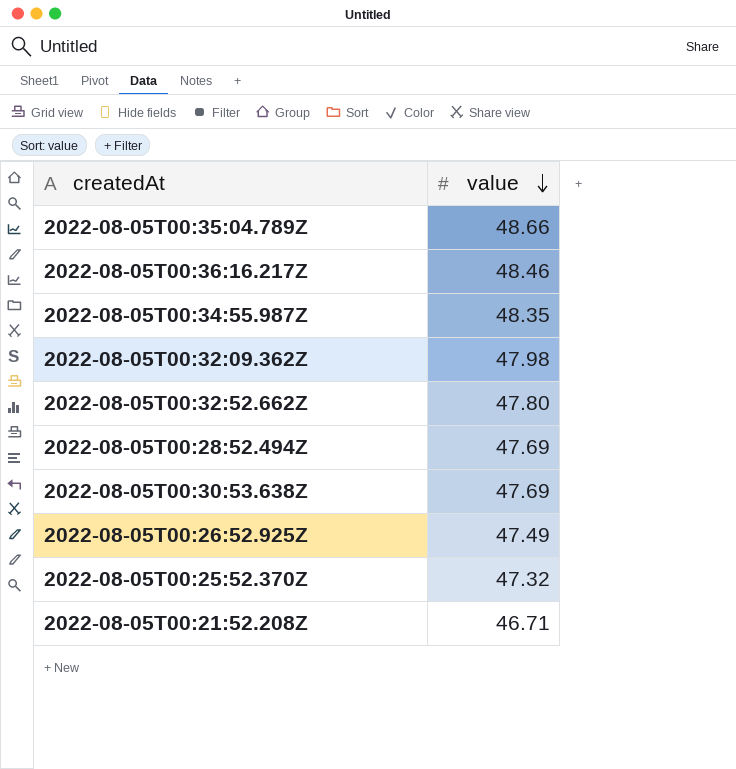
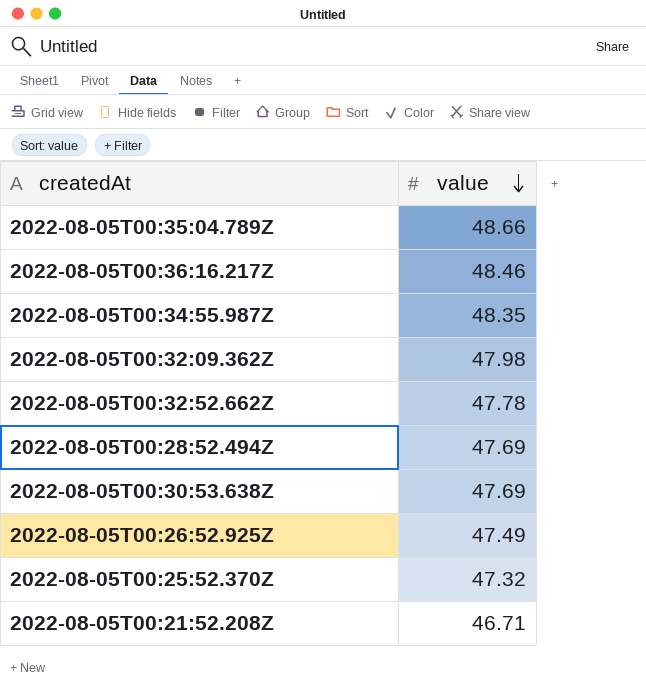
2022-08-05T00:32:52.662Z | value: 47.80 -> 47.78

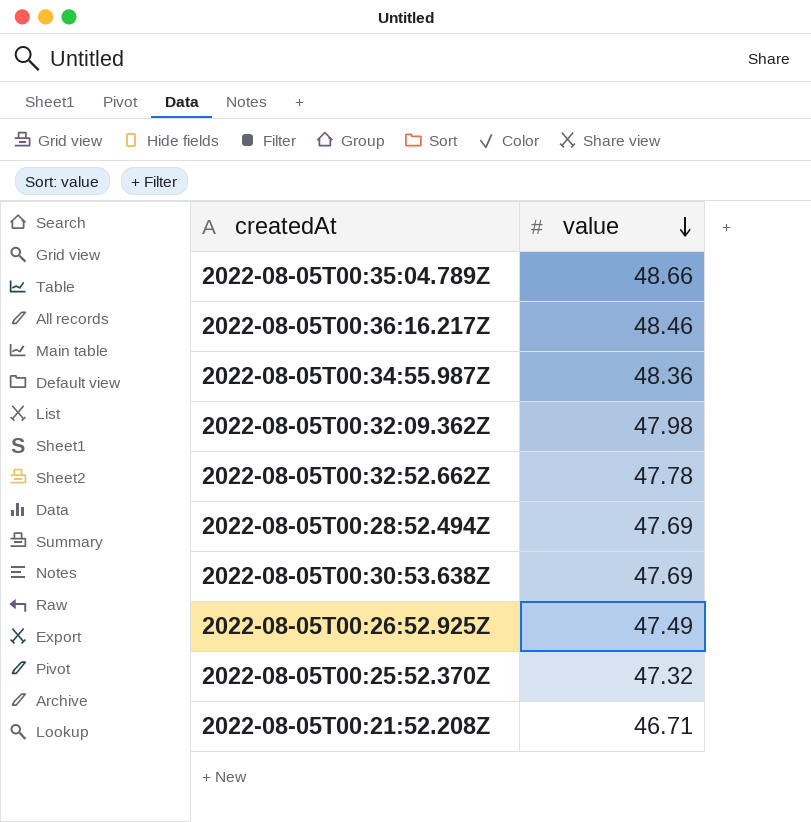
2022-08-05T00:34:55.987Z | value: 48.35 -> 48.36

